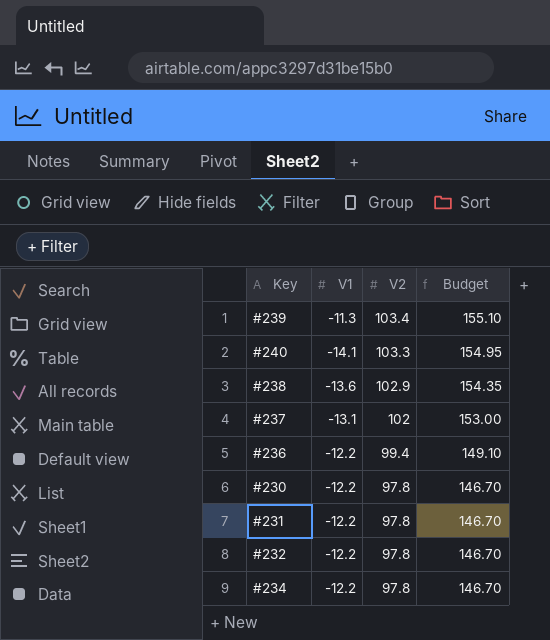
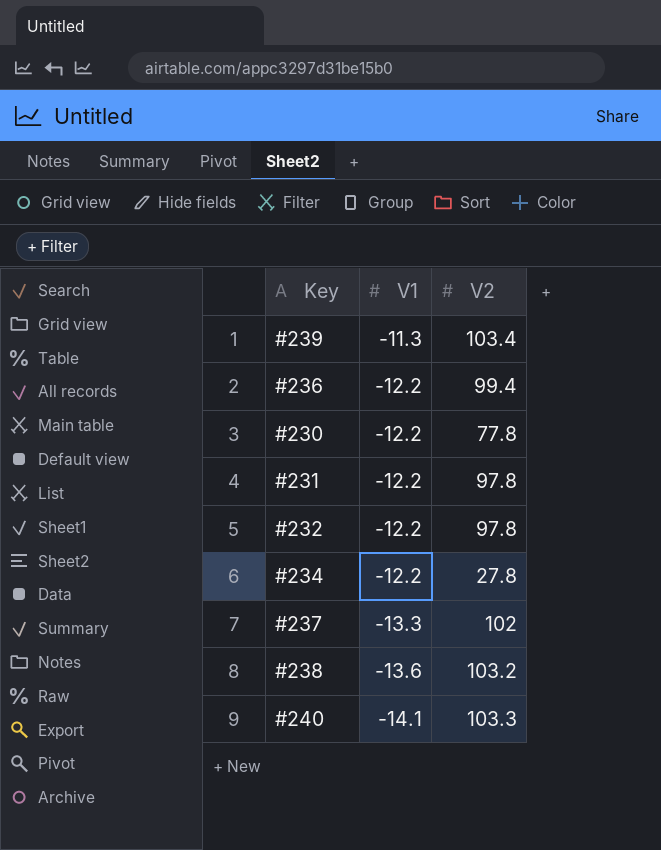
row order: V2 descending -> V1 descending
column Budget | formula: [V2] * 1.5 -> none
#230 | V2: 97.8 -> 77.8
#234 | V2: 97.8 -> 27.8
#237 | V1: -13.1 -> -13.3
#238 | V2: 102.9 -> 103.2

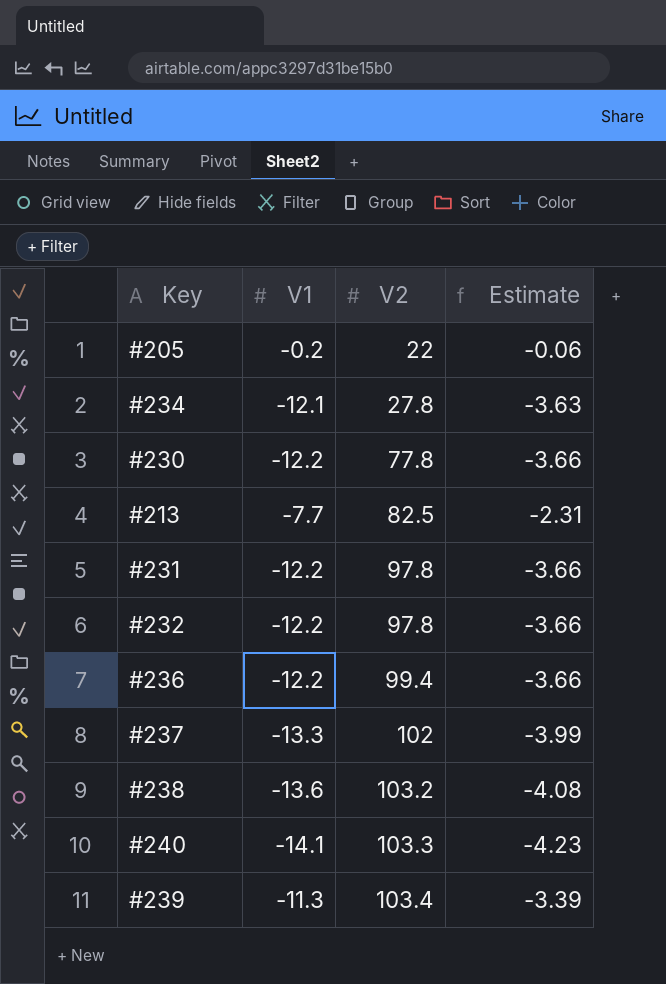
row order: V1 descending -> V2 ascending
column Estimate | formula: none -> [V1] * 0.3
row #205: none -> -0.2 | 22 | -0.06
#234 | V1: -12.2 -> -12.1
row #213: none -> -7.7 | 82.5 | -2.31

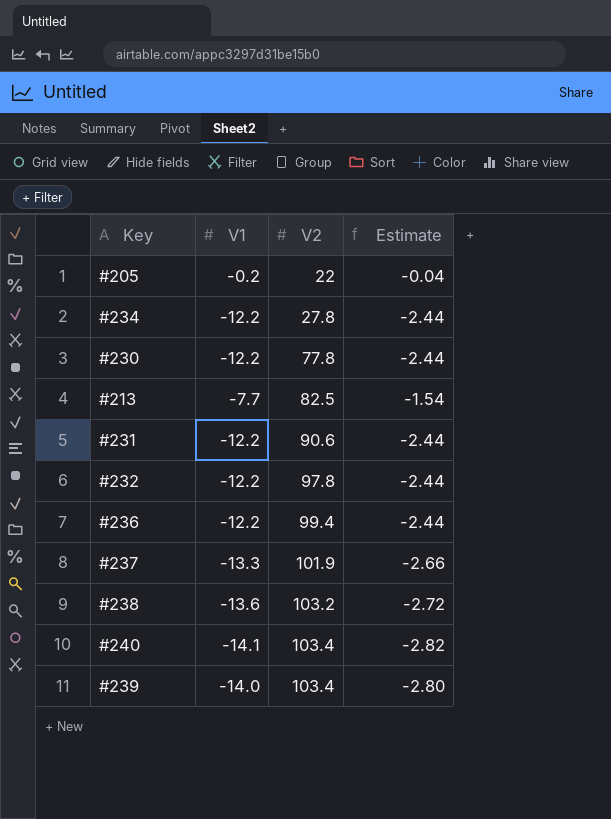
column Estimate | formula: [V1] * 0.3 -> [V1] * 0.2
#234 | V1: -12.1 -> -12.2
#231 | V2: 97.8 -> 90.6
#237 | V2: 102 -> 101.9
#240 | V2: 103.3 -> 103.4
#239 | V1: -11.3 -> -14.0

